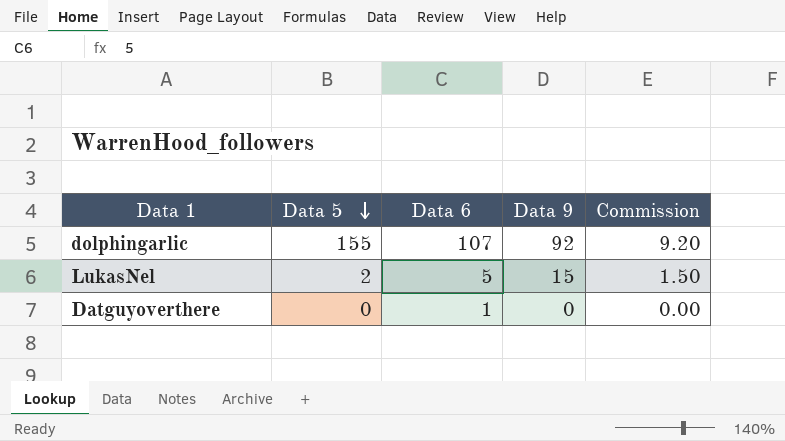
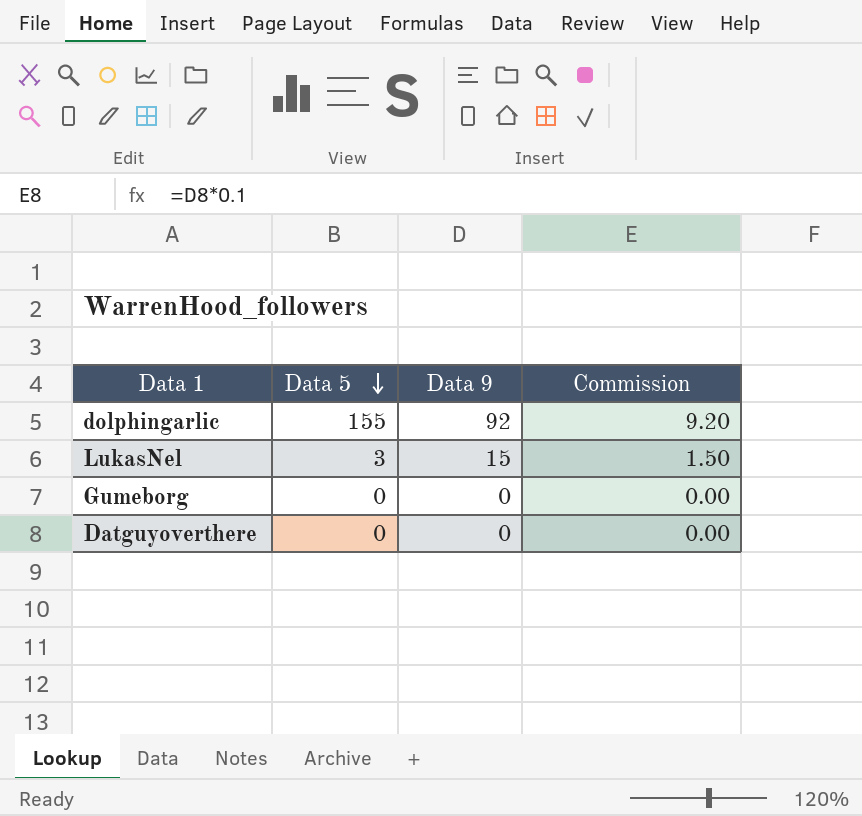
column Data 6 | position: 3 -> none
LukasNel | Data 5: 2 -> 3
row Gumeborg: none -> 0 | 0 | 0.00

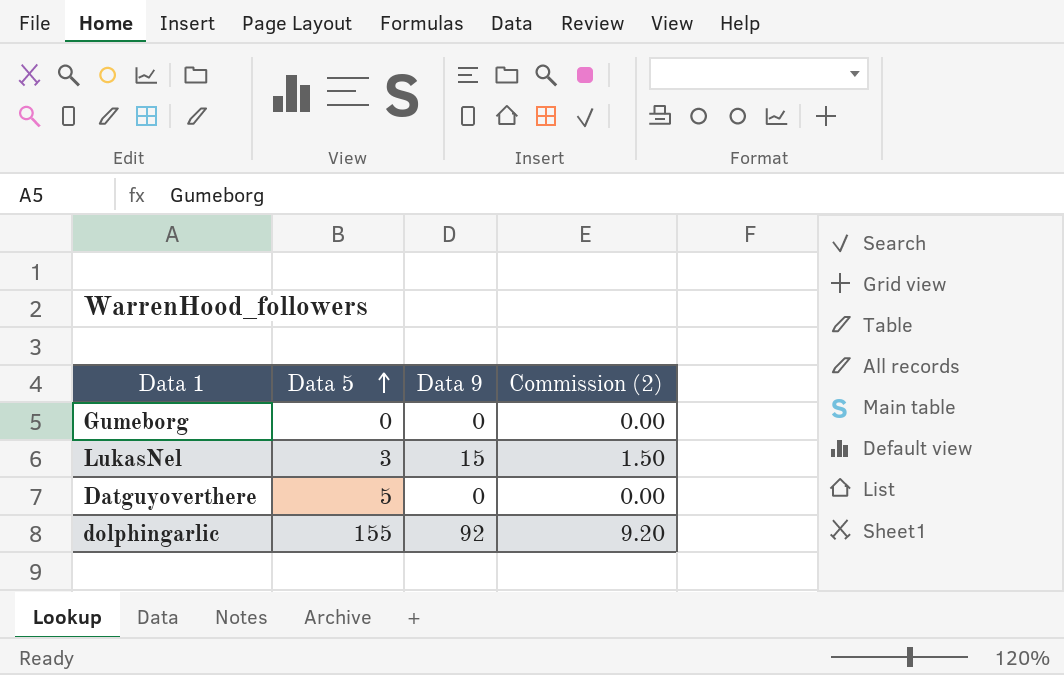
row order: Data 5 descending -> Data 5 ascending
column name: Commission -> Commission (2)
Datguyoverthere | Data 5: 0 -> 5

